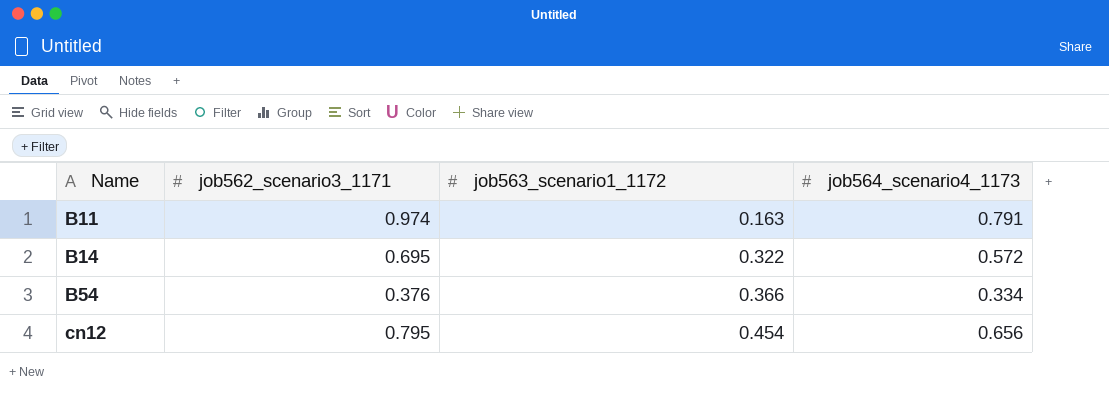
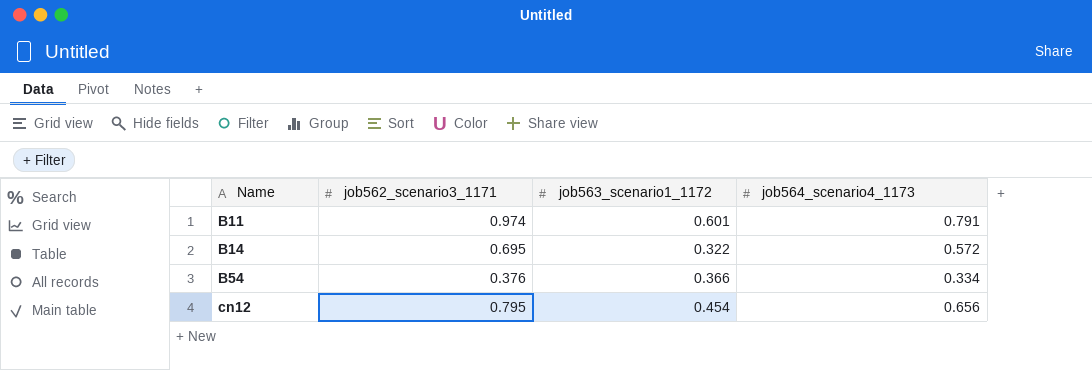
B11 | job563_scenario1_1172: 0.163 -> 0.601

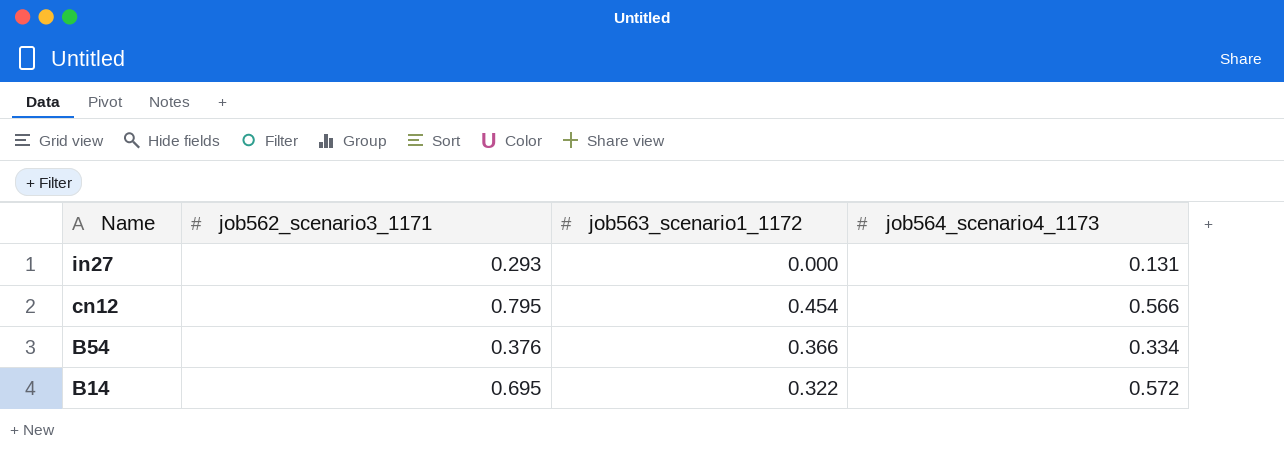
row order: Name ascending -> Name descending
row B11: 0.974 | 0.601 | 0.791 -> none
row in27: none -> 0.293 | 0.000 | 0.131
cn12 | job564_scenario4_1173: 0.656 -> 0.566

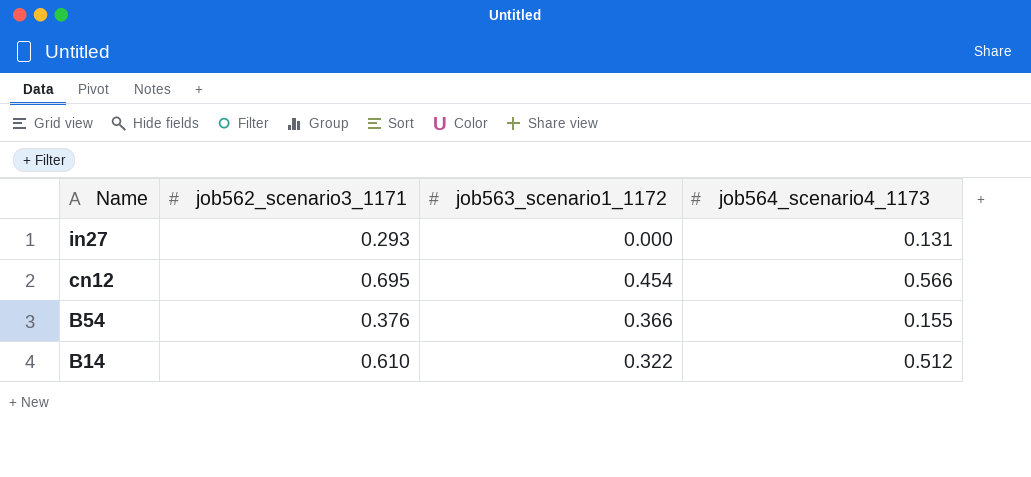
cn12 | job562_scenario3_1171: 0.795 -> 0.695
B54 | job564_scenario4_1173: 0.334 -> 0.155
B14 | job562_scenario3_1171: 0.695 -> 0.610
B14 | job564_scenario4_1173: 0.572 -> 0.512

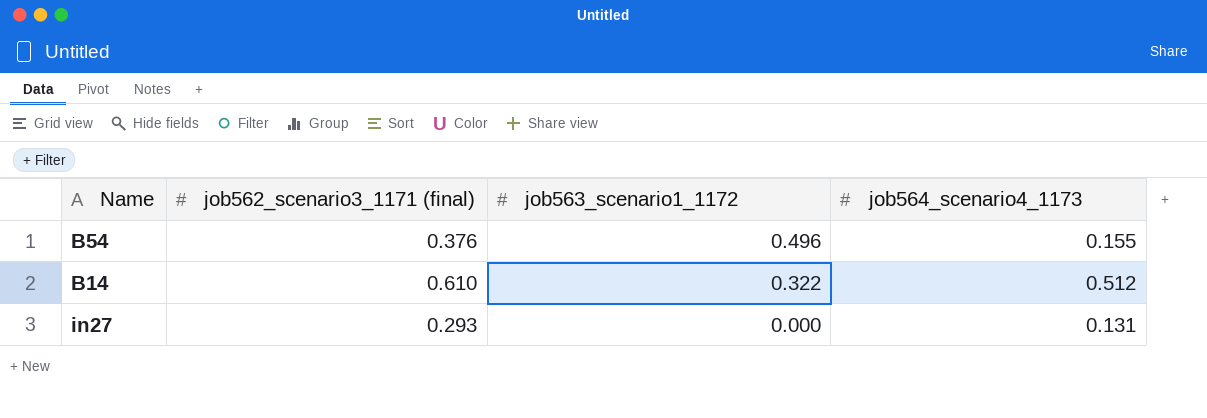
row order: Name descending -> job563_scenario1_1172 descending
column name: job562_scenario3_1171 -> job562_scenario3_1171 (final)
row cn12: 0.695 | 0.454 | 0.566 -> none
B54 | job563_scenario1_1172: 0.366 -> 0.496

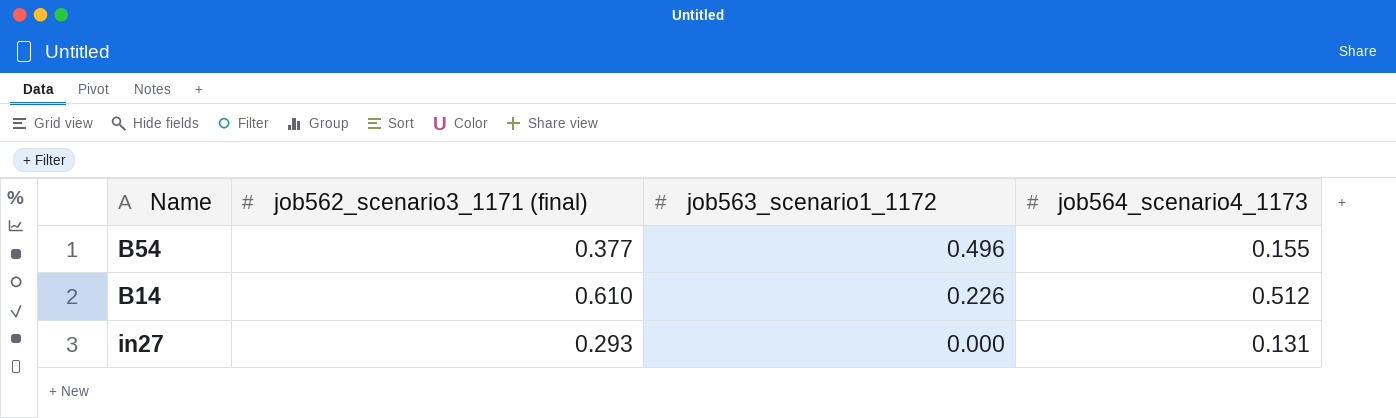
B54 | job562_scenario3_1171 (final): 0.376 -> 0.377
B14 | job563_scenario1_1172: 0.322 -> 0.226

